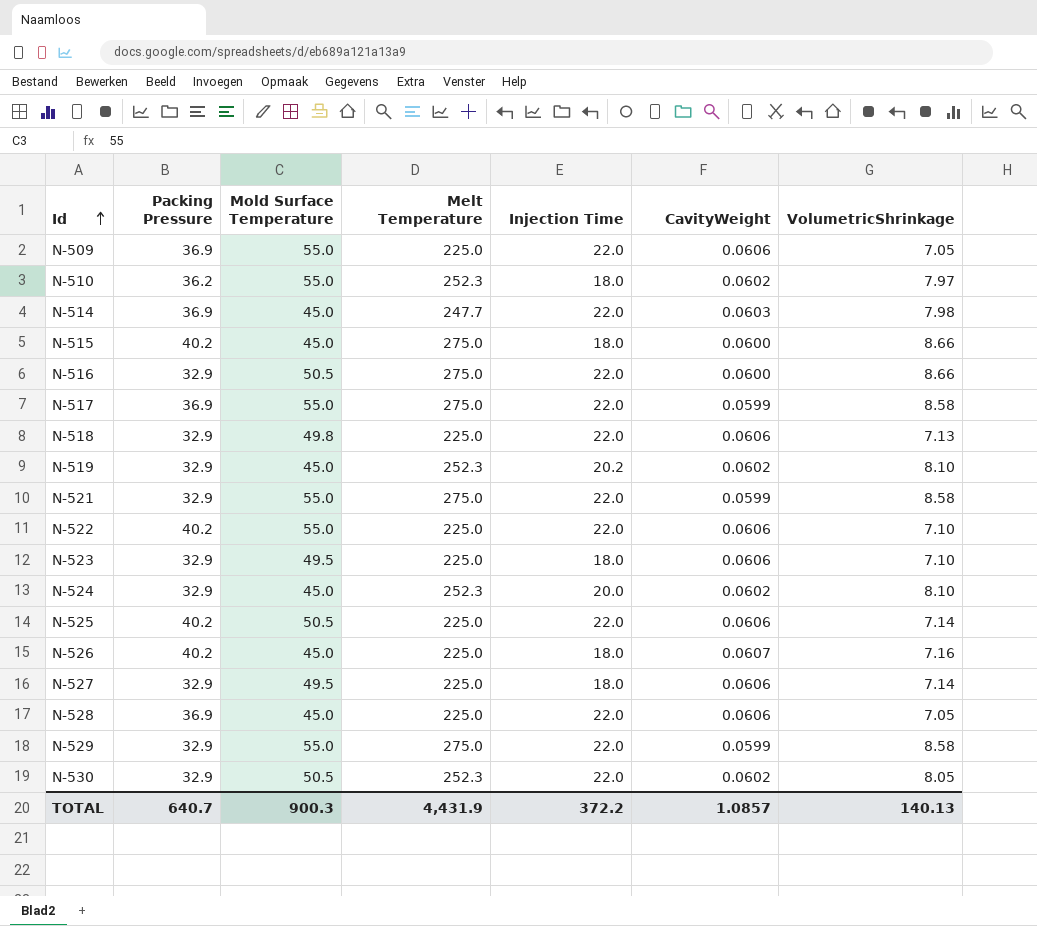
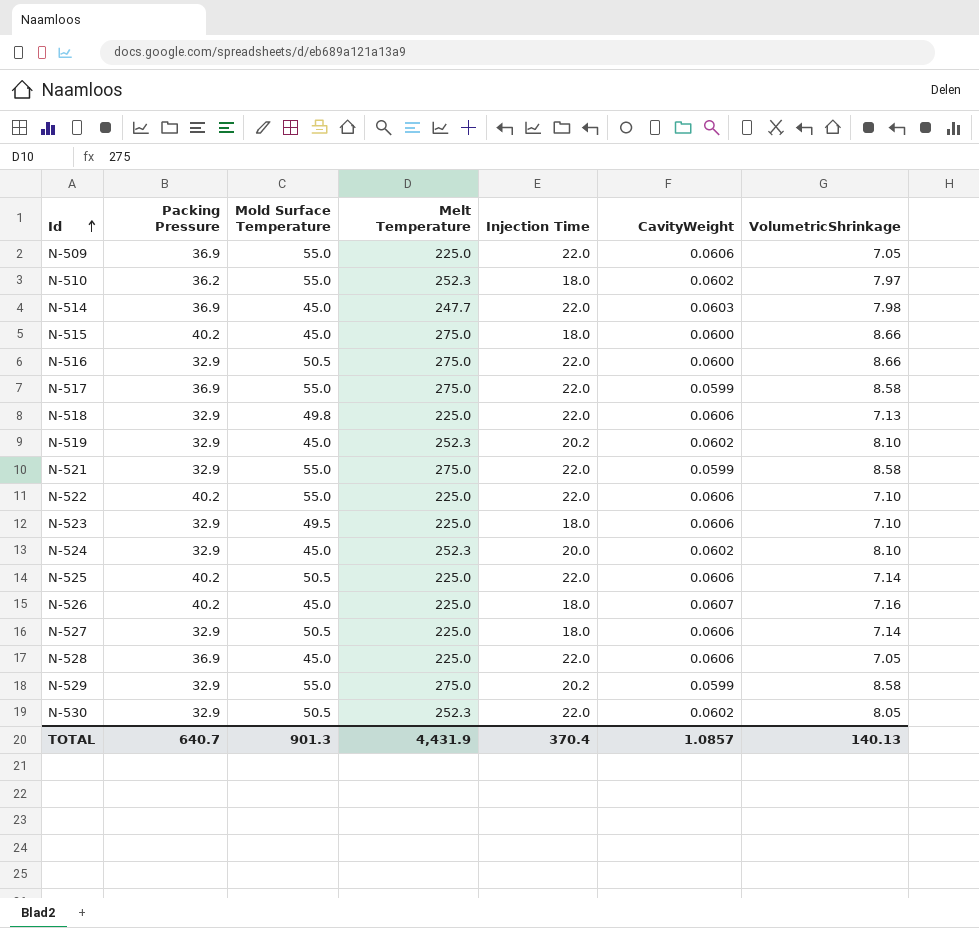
N-527 | Mold Surface Temperature: 49.5 -> 50.5
N-529 | Injection Time: 22.0 -> 20.2
TOTAL | Mold Surface Temperature: 900.3 -> 901.3
TOTAL | Injection Time: 372.2 -> 370.4

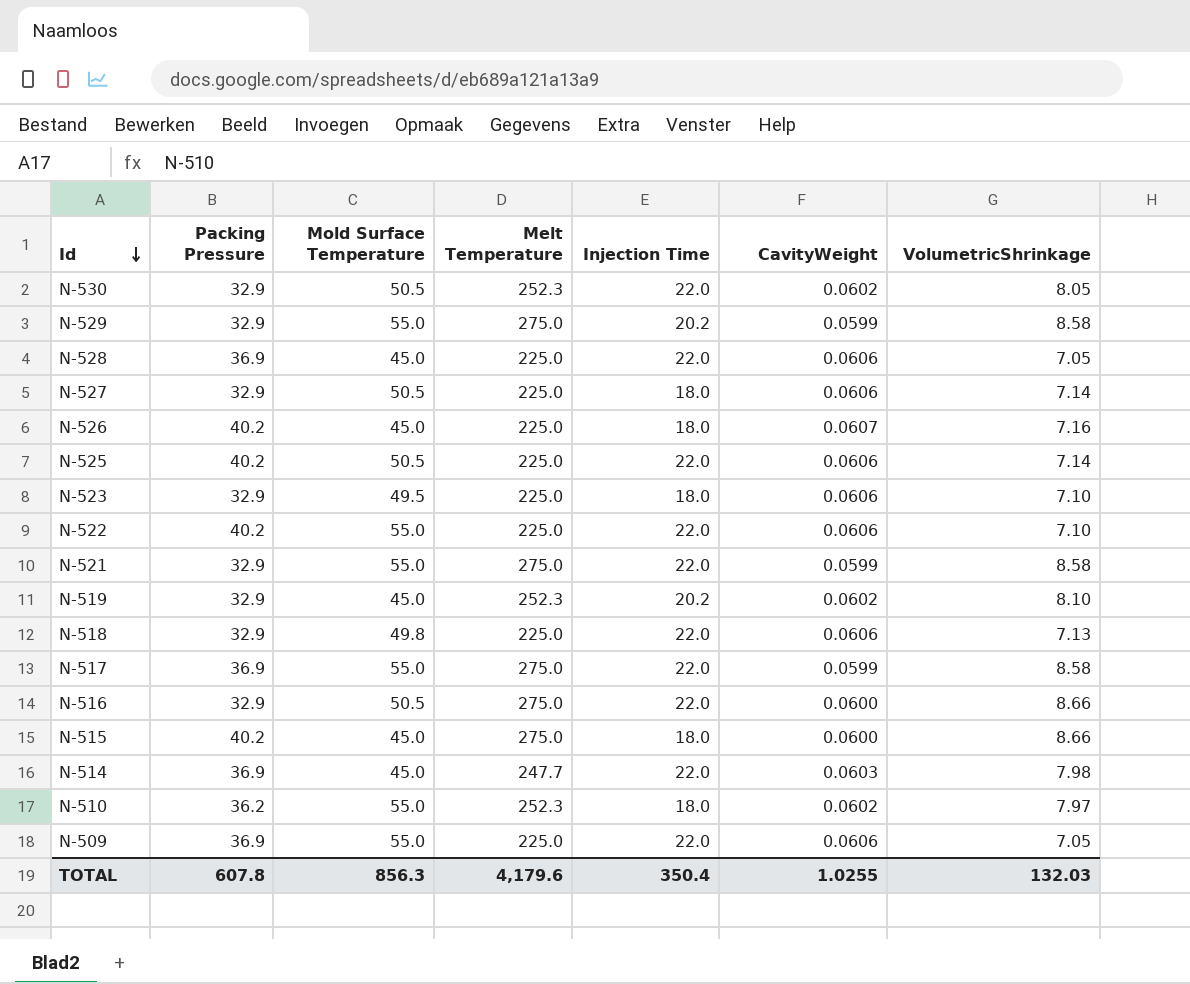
row order: Id ascending -> Id descending
row N-524: 32.9 | 45.0 | 252.3 | 20.0 | 0.0602 | 8.10 -> none
TOTAL | Packing Pressure: 640.7 -> 607.8
TOTAL | Mold Surface Temperature: 901.3 -> 856.3
TOTAL | Melt Temperature: 4,431.9 -> 4,179.6
TOTAL | Injection Time: 370.4 -> 350.4
TOTAL | CavityWeight: 1.0857 -> 1.0255
TOTAL | VolumetricShrinkage: 140.13 -> 132.03

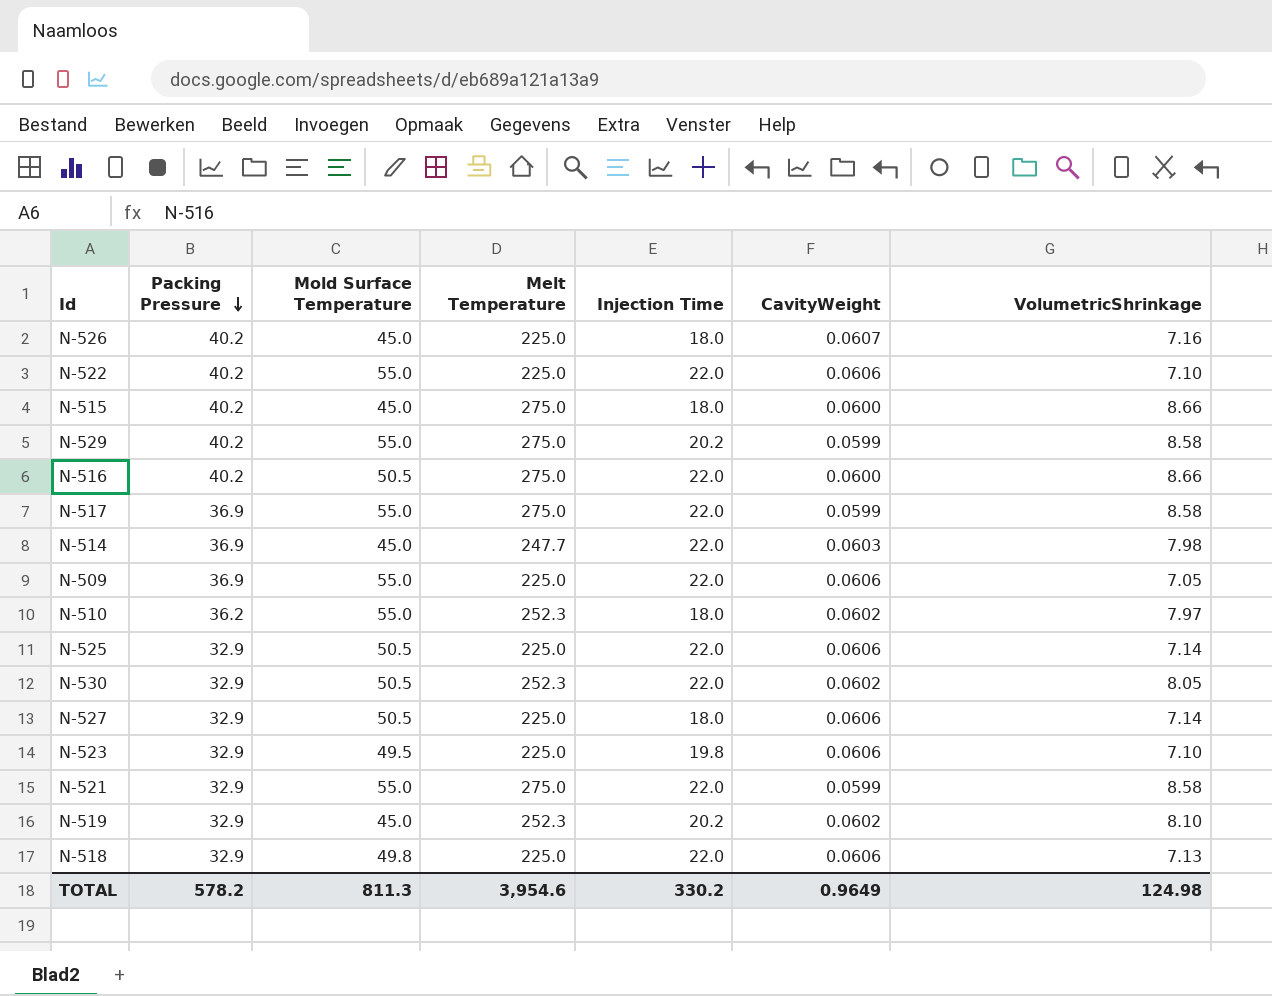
row order: Id descending -> Packing Pressure descending
row N-528: 36.9 | 45.0 | 225.0 | 22.0 | 0.0606 | 7.05 -> none
N-529 | Packing Pressure: 32.9 -> 40.2
N-516 | Packing Pressure: 32.9 -> 40.2
N-525 | Packing Pressure: 40.2 -> 32.9
N-523 | Injection Time: 18.0 -> 19.8
TOTAL | Packing Pressure: 607.8 -> 578.2
TOTAL | Mold Surface Temperature: 856.3 -> 811.3
TOTAL | Melt Temperature: 4,179.6 -> 3,954.6
TOTAL | Injection Time: 350.4 -> 330.2
TOTAL | CavityWeight: 1.0255 -> 0.9649
TOTAL | VolumetricShrinkage: 132.03 -> 124.98

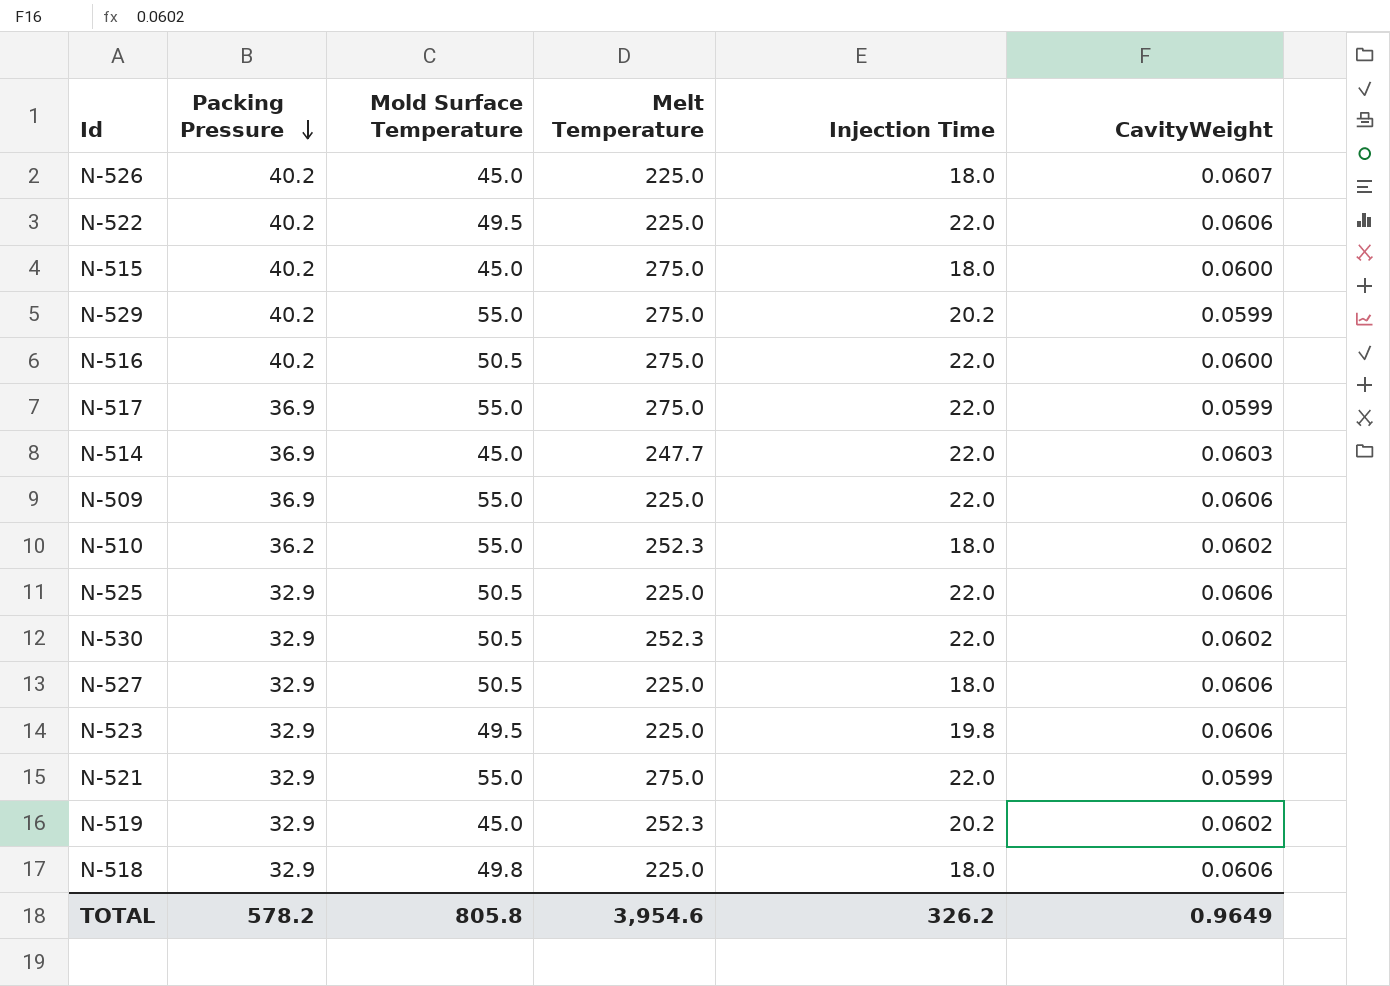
column VolumetricShrinkage | position: 7 -> none
N-522 | Mold Surface Temperature: 55.0 -> 49.5
N-518 | Injection Time: 22.0 -> 18.0
TOTAL | Mold Surface Temperature: 811.3 -> 805.8
TOTAL | Injection Time: 330.2 -> 326.2

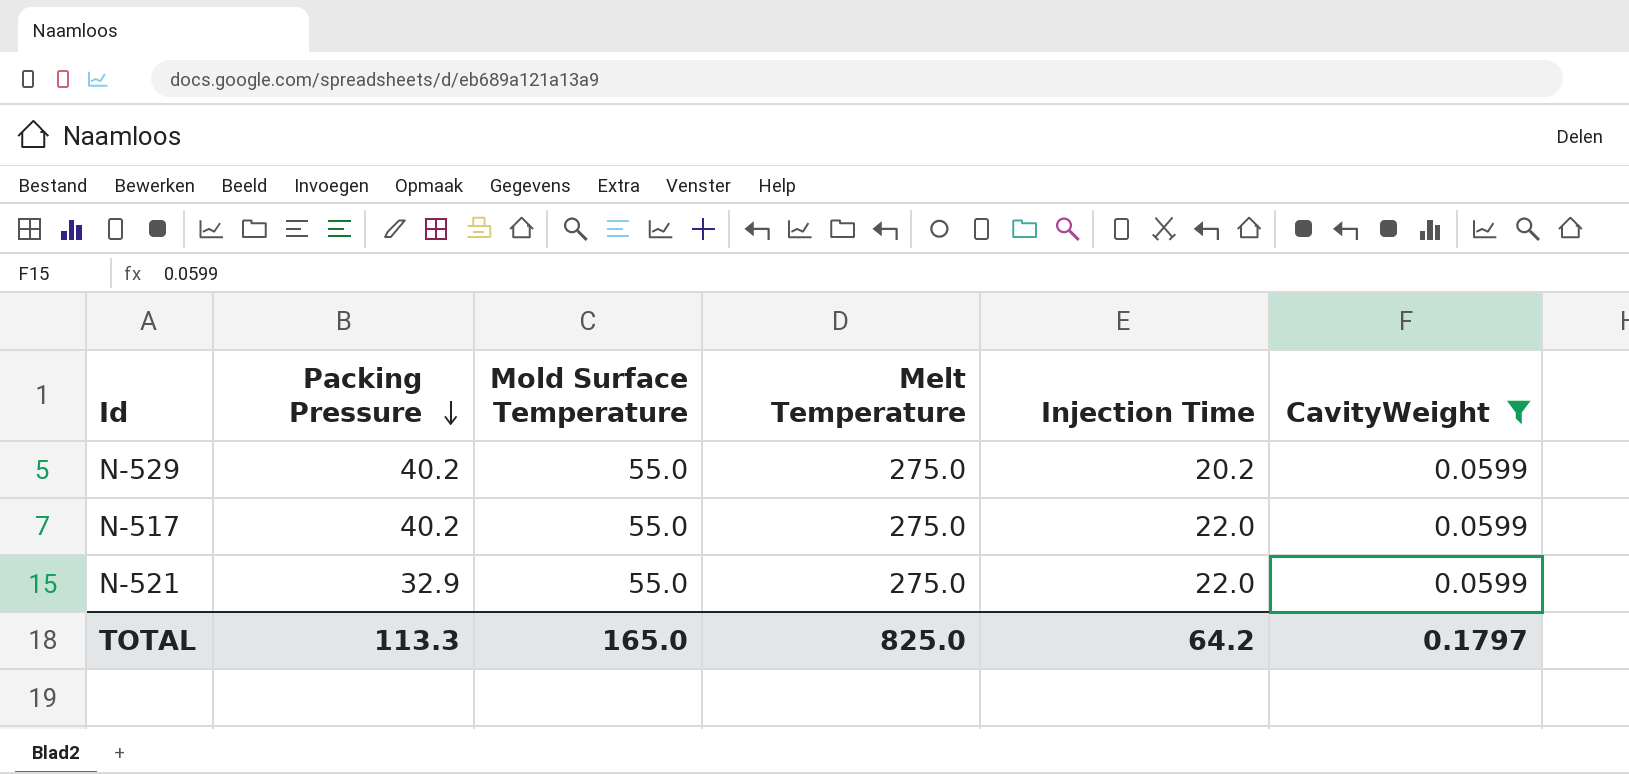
filter: none -> CavityWeight = 0.0599
N-517 | Packing Pressure: 36.9 -> 40.2
TOTAL | Packing Pressure: 578.2 -> 113.3
TOTAL | Mold Surface Temperature: 805.8 -> 165.0
TOTAL | Melt Temperature: 3,954.6 -> 825.0
TOTAL | Injection Time: 326.2 -> 64.2
TOTAL | CavityWeight: 0.9649 -> 0.1797

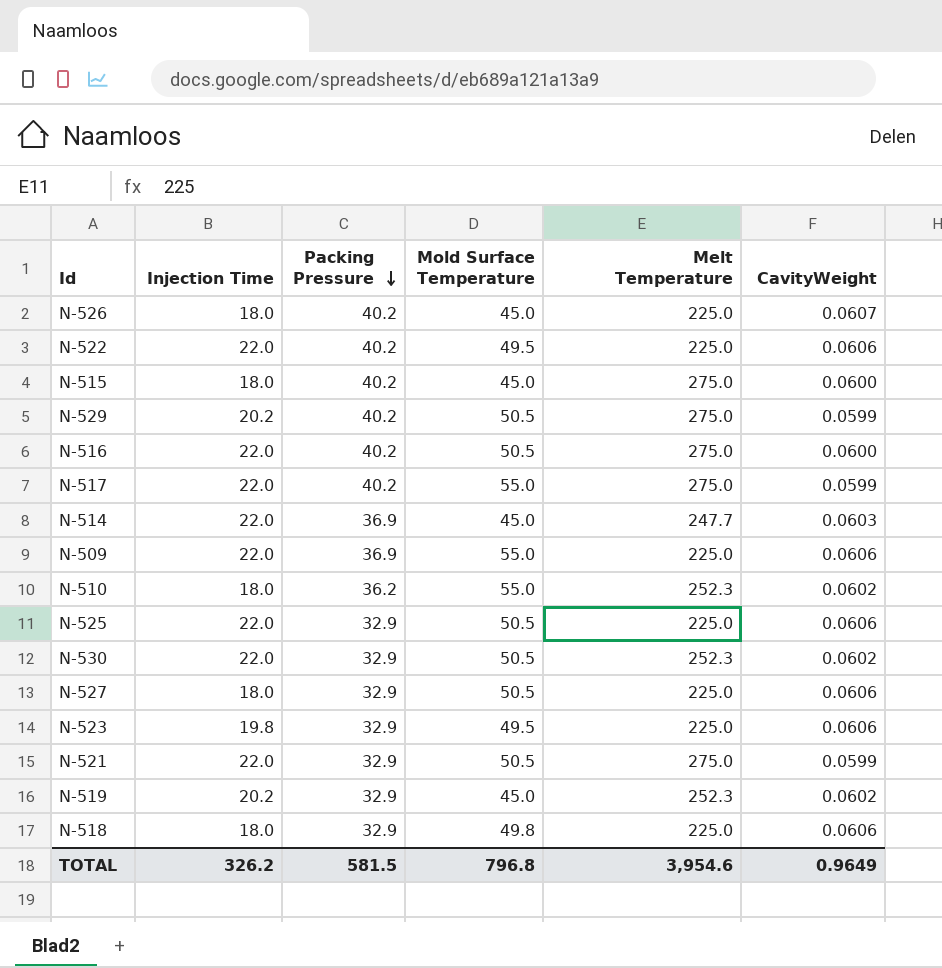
filter: CavityWeight = 0.0599 -> none
column Injection Time | position: 5 -> 2
N-529 | Mold Surface Temperature: 55.0 -> 50.5
N-521 | Mold Surface Temperature: 55.0 -> 50.5
TOTAL | Injection Time: 64.2 -> 326.2
TOTAL | Packing Pressure: 113.3 -> 581.5
TOTAL | Mold Surface Temperature: 165.0 -> 796.8
TOTAL | Melt Temperature: 825.0 -> 3,954.6
TOTAL | CavityWeight: 0.1797 -> 0.9649

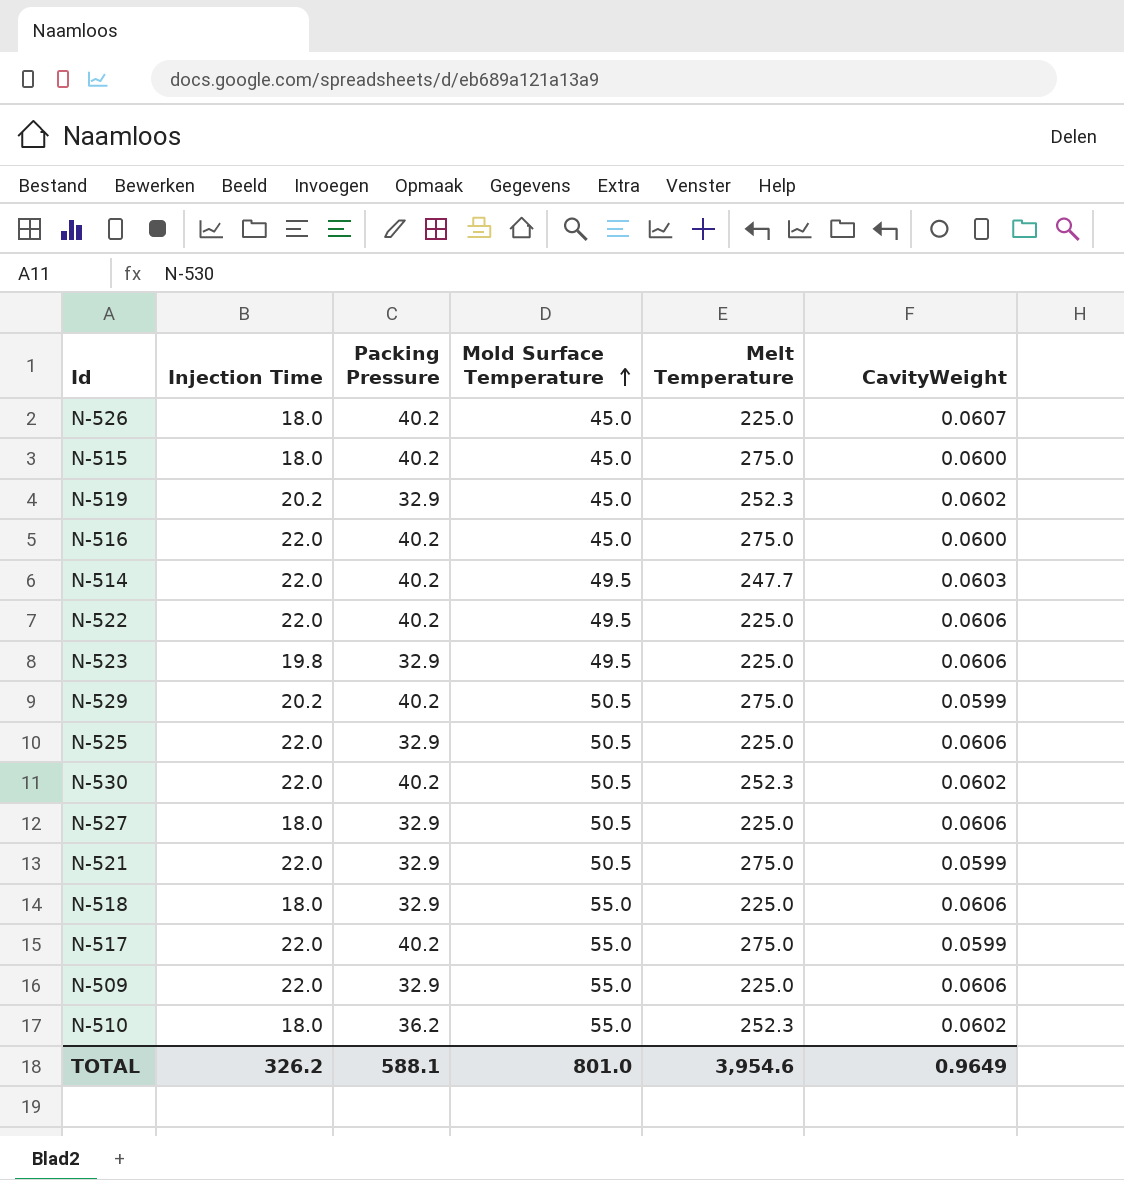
row order: Packing Pressure descending -> Mold Surface Temperature ascending
N-516 | Mold Surface Temperature: 50.5 -> 45.0
N-514 | Packing Pressure: 36.9 -> 40.2
N-514 | Mold Surface Temperature: 45.0 -> 49.5
N-530 | Packing Pressure: 32.9 -> 40.2
N-518 | Mold Surface Temperature: 49.8 -> 55.0
N-509 | Packing Pressure: 36.9 -> 32.9
TOTAL | Packing Pressure: 581.5 -> 588.1
TOTAL | Mold Surface Temperature: 796.8 -> 801.0

